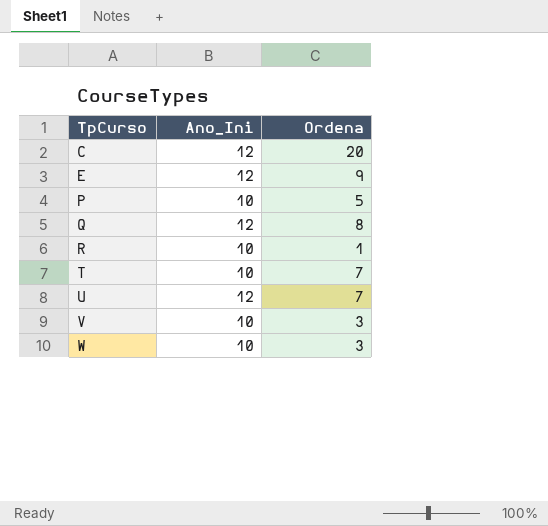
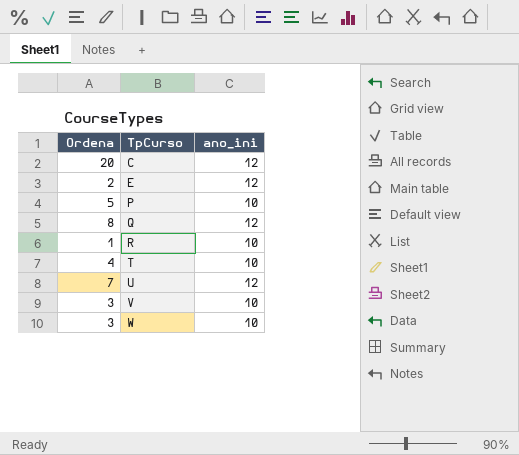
column Ordena | position: 3 -> 1
column name: Ano_Ini -> ano_ini
E | Ordena: 9 -> 2
T | Ordena: 7 -> 4

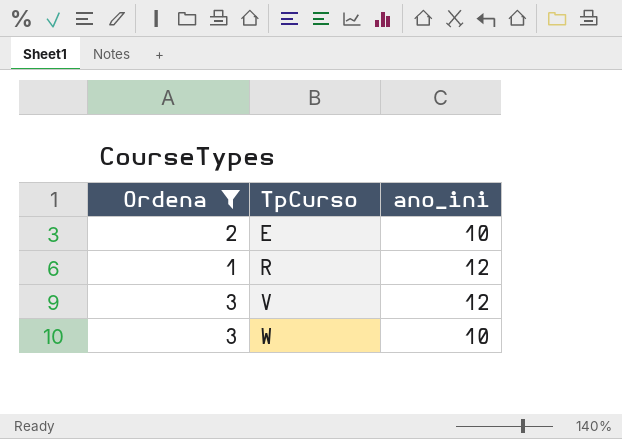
filter: none -> Ordena <= 3
E | ano_ini: 12 -> 10
R | ano_ini: 10 -> 12
V | ano_ini: 10 -> 12

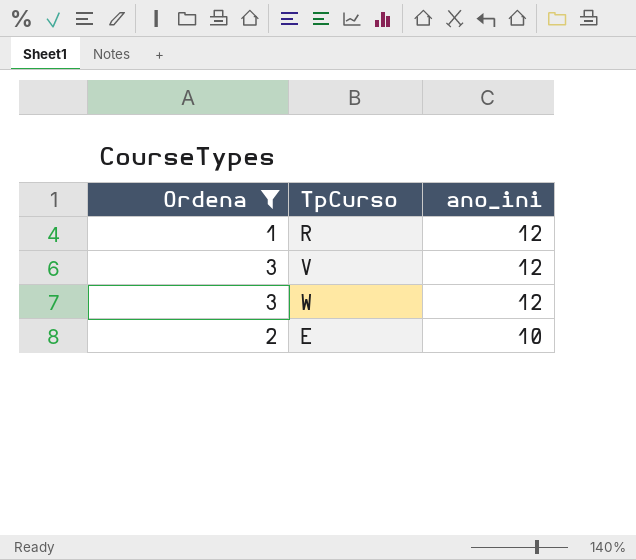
row order: TpCurso ascending -> ano_ini descending
W | ano_ini: 10 -> 12

